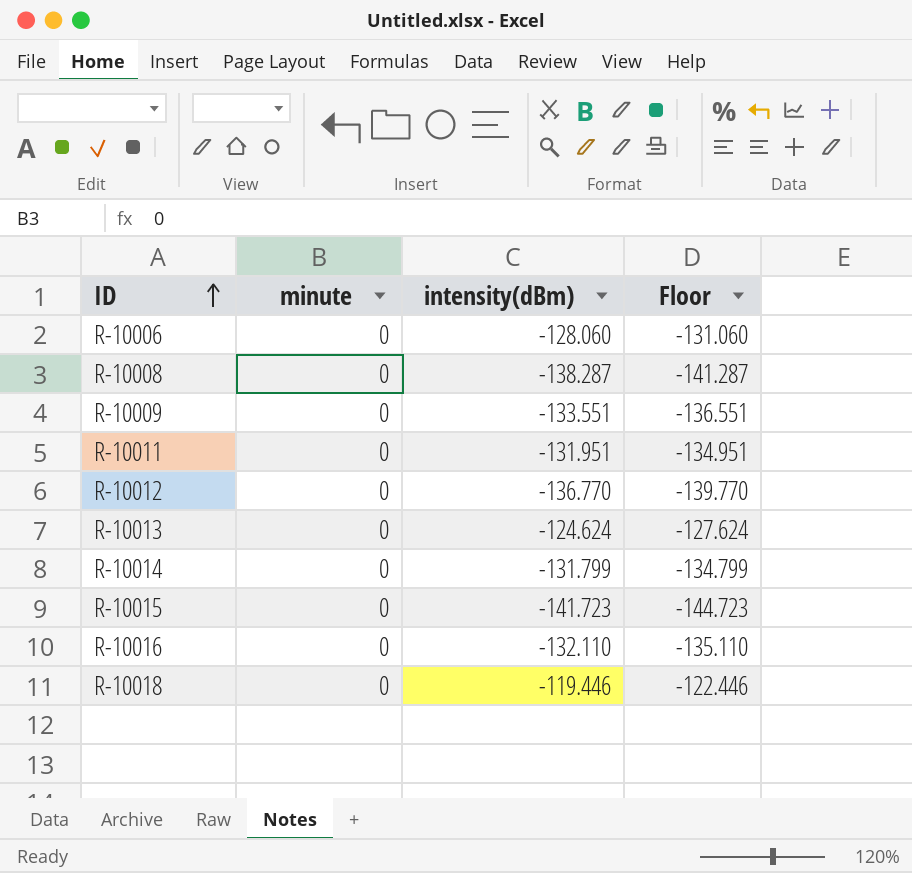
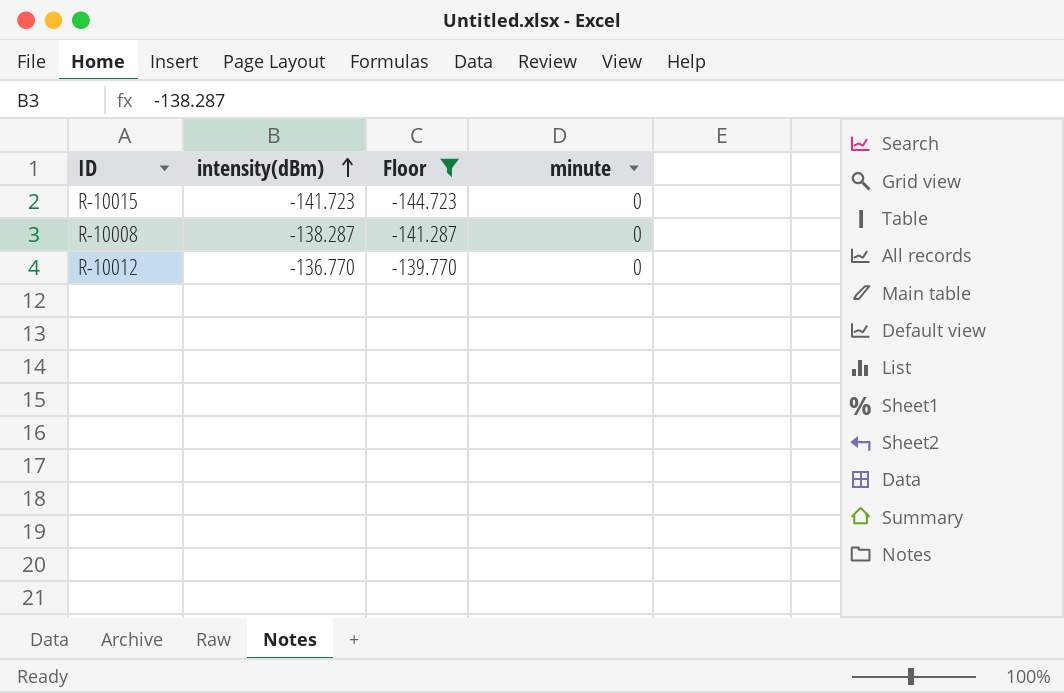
filter: none -> Floor <= -139.770
row order: ID ascending -> intensity(dBm) ascending
column minute | position: 2 -> 4

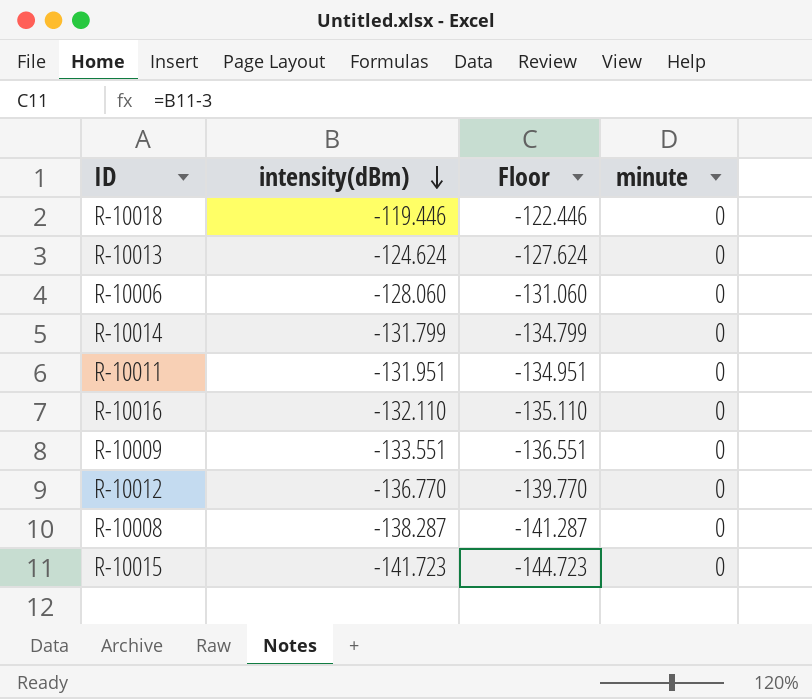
filter: Floor <= -139.770 -> none
row order: intensity(dBm) ascending -> intensity(dBm) descending

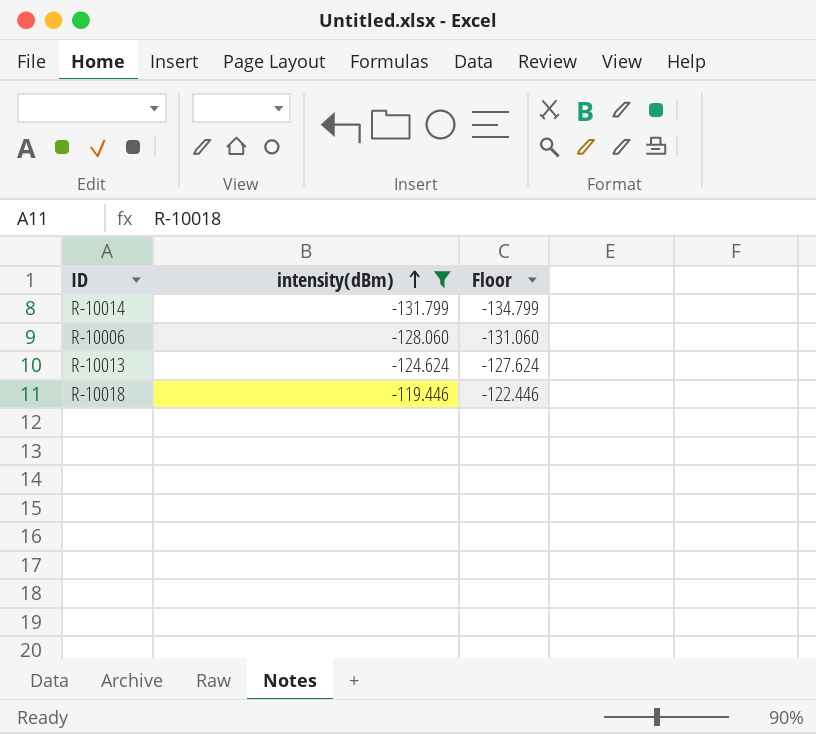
filter: none -> intensity(dBm) >= -131.799
row order: intensity(dBm) descending -> intensity(dBm) ascending
column minute | position: 4 -> none

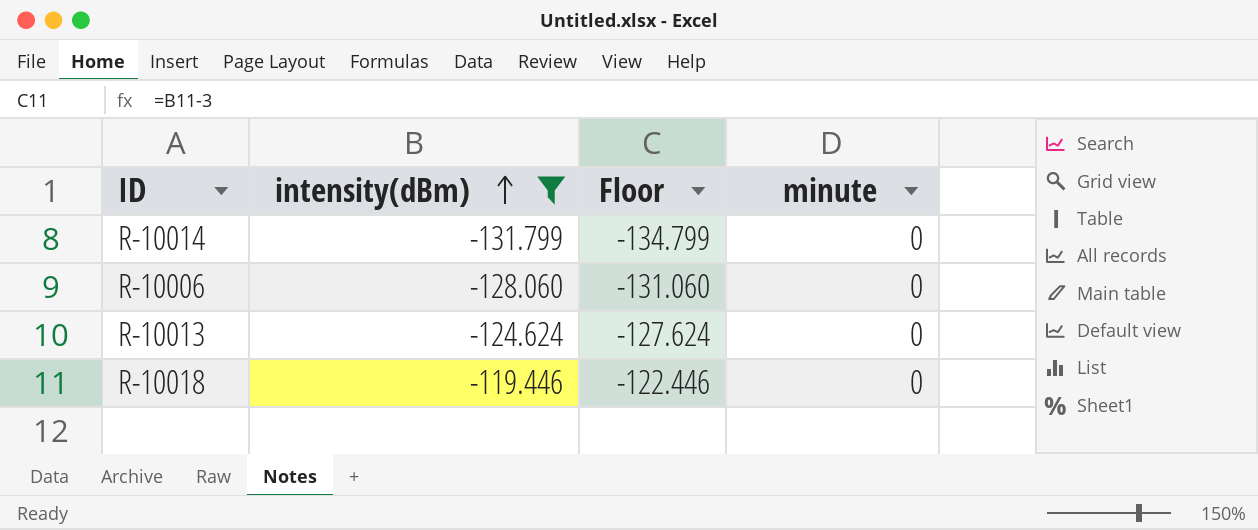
column minute | position: none -> 4

